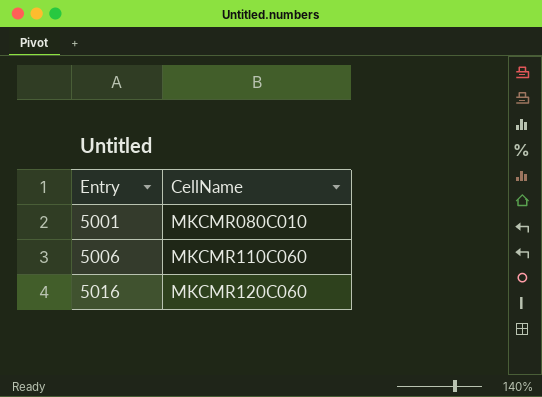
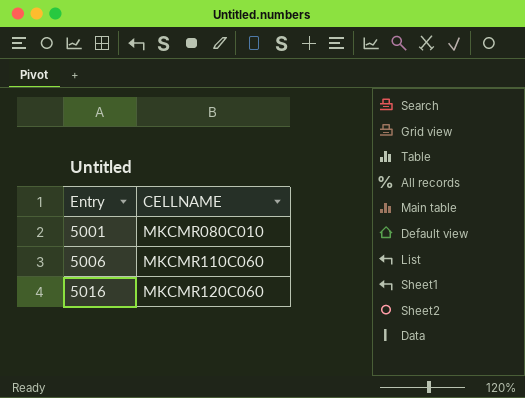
column name: CellName -> CELLNAME

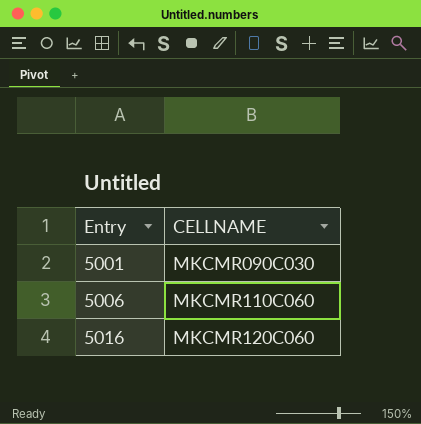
5001 | CELLNAME: MKCMR080C010 -> MKCMR090C030

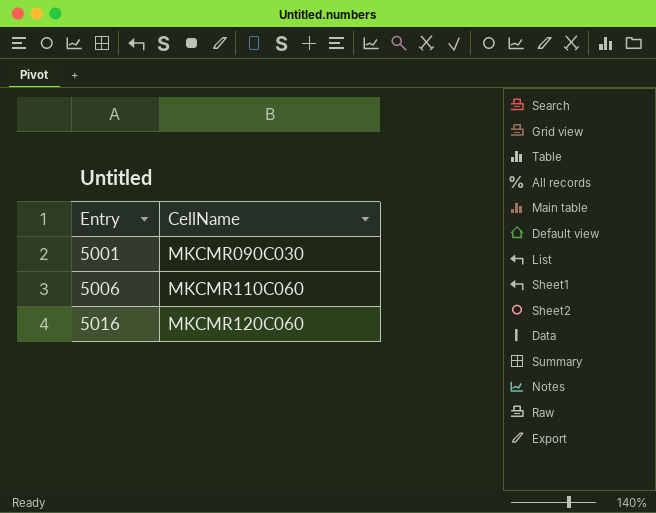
column name: CELLNAME -> CellName

